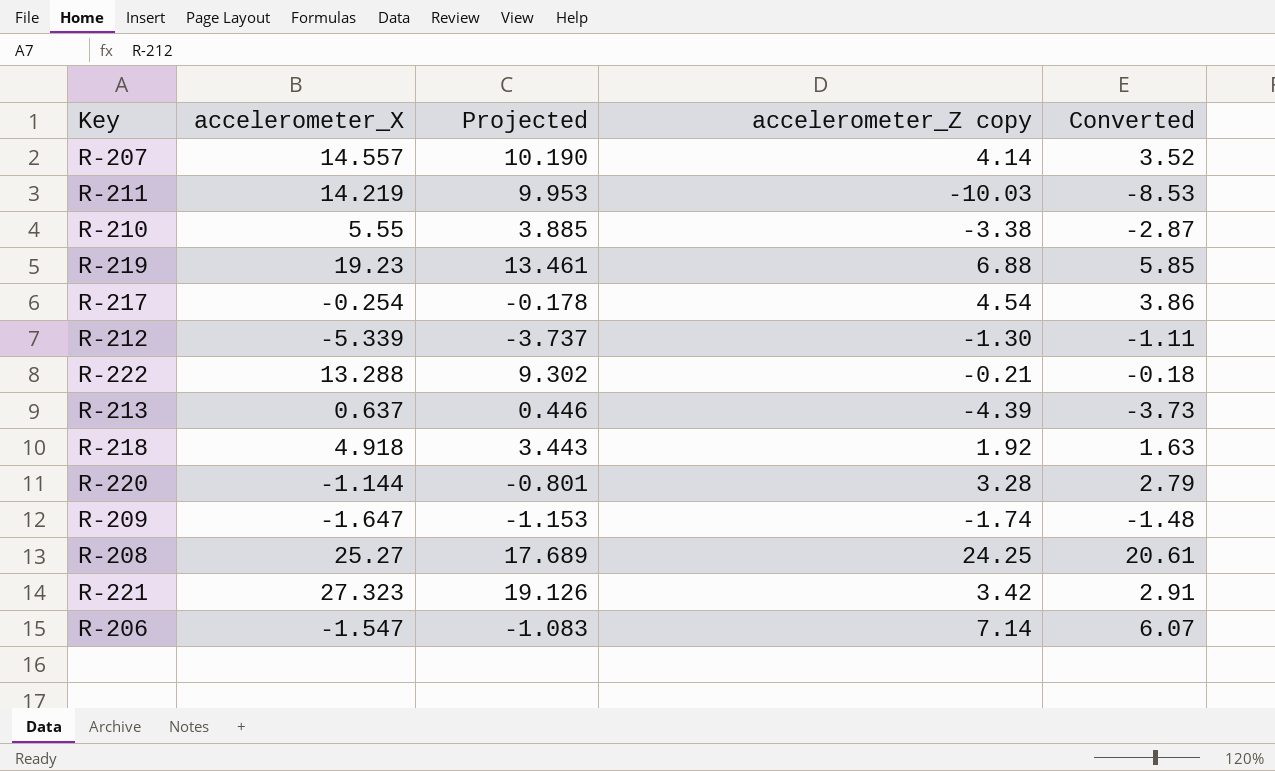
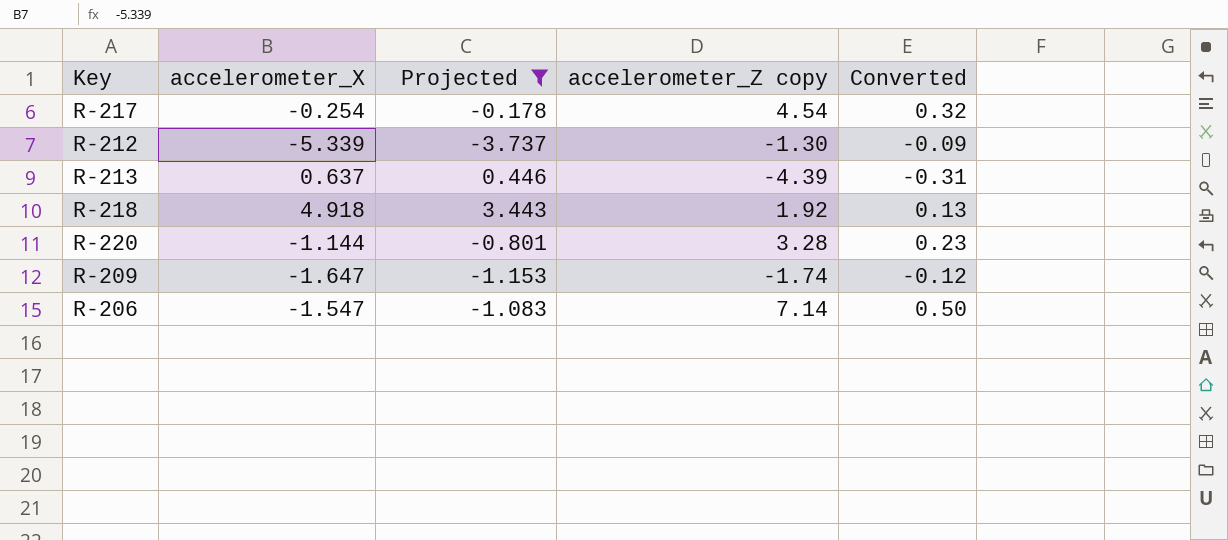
filter: none -> Projected <= 3.443
column Converted | formula: [accelerometer_Z copy] * 0.85 -> [accelerometer_Z copy] * 0.07

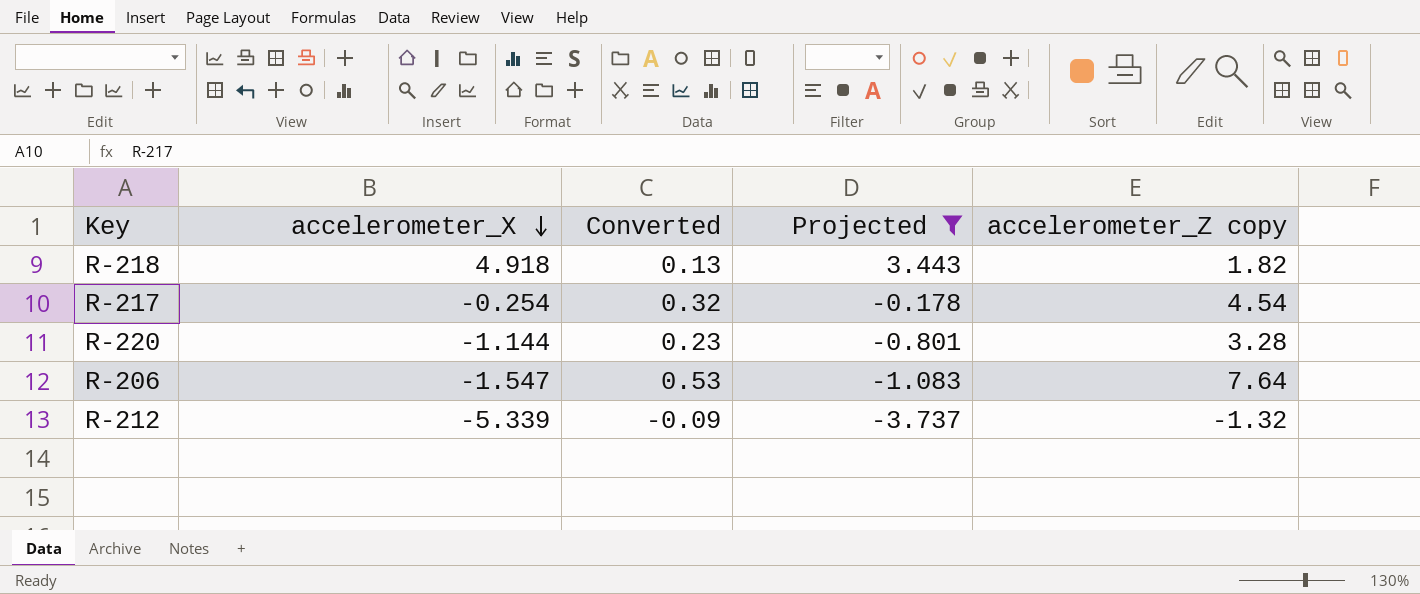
row order: none -> accelerometer_X descending
column Converted | position: 5 -> 3
row R-213: 0.637 | 0.446 | -4.39 | -0.31 -> none
row R-209: -1.647 | -1.153 | -1.74 | -0.12 -> none
R-218 | accelerometer_Z copy: 1.92 -> 1.82
R-206 | Converted: 0.50 -> 0.53
R-206 | accelerometer_Z copy: 7.14 -> 7.64
R-212 | accelerometer_Z copy: -1.30 -> -1.32

